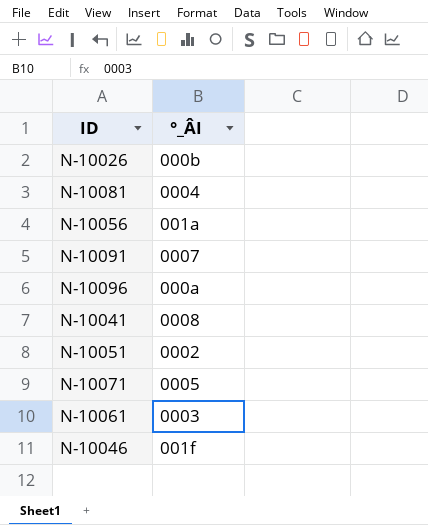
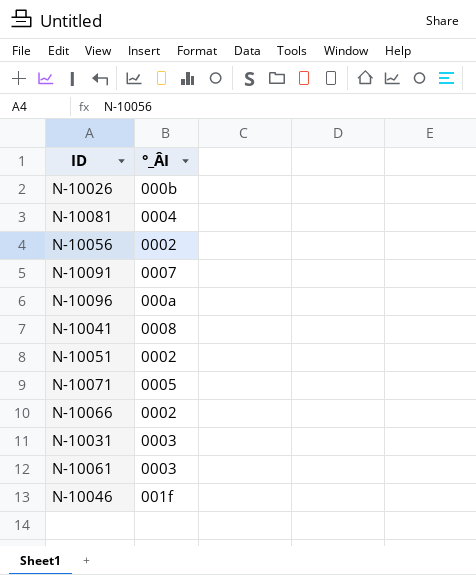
N-10056 | °_ÂI: 001a -> 0002
row N-10066: none -> 0002
row N-10031: none -> 0003

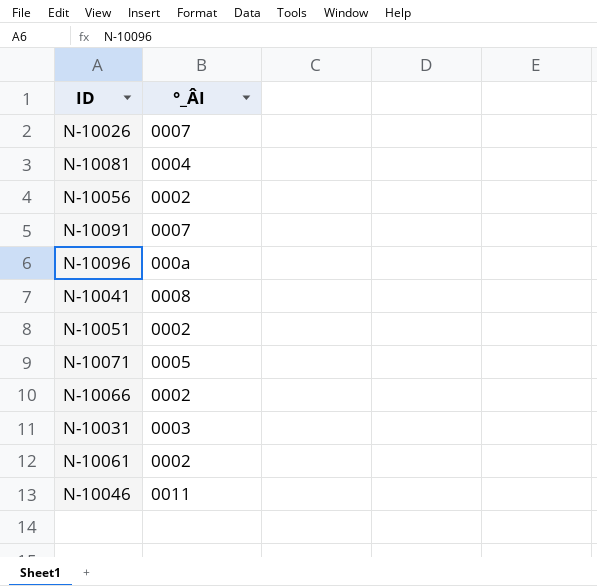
N-10026 | °_ÂI: 000b -> 0007
N-10061 | °_ÂI: 0003 -> 0002
N-10046 | °_ÂI: 001f -> 0011

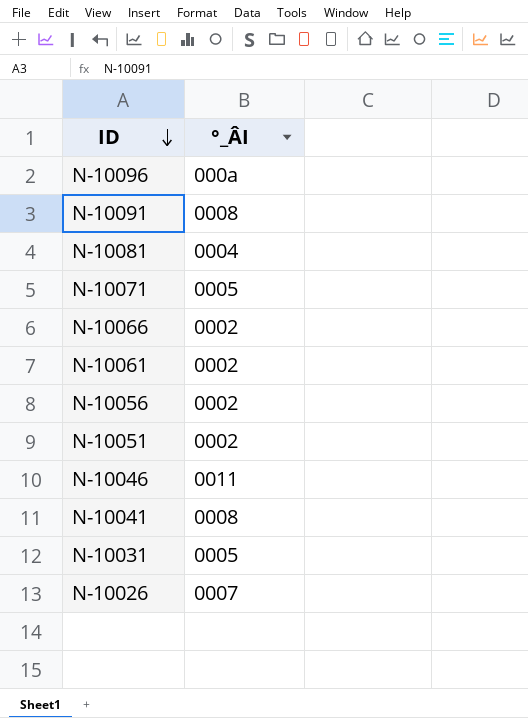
row order: none -> ID descending
N-10091 | °_ÂI: 0007 -> 0008
N-10031 | °_ÂI: 0003 -> 0005

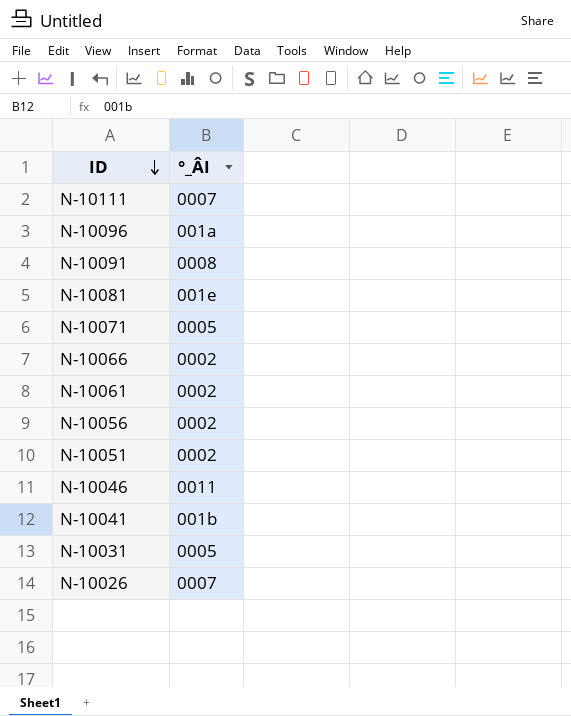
row N-10111: none -> 0007
N-10096 | °_ÂI: 000a -> 001a
N-10081 | °_ÂI: 0004 -> 001e
N-10041 | °_ÂI: 0008 -> 001b

